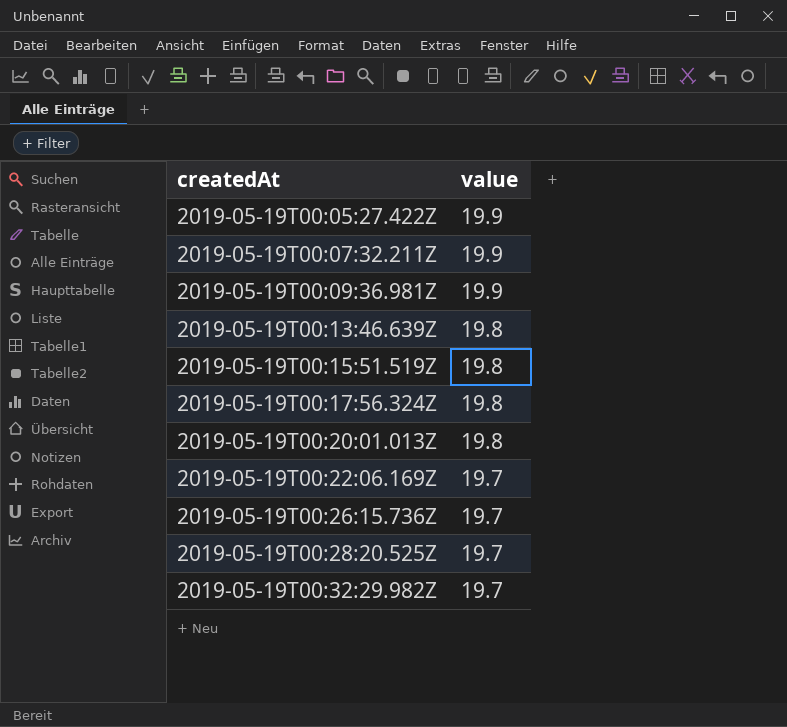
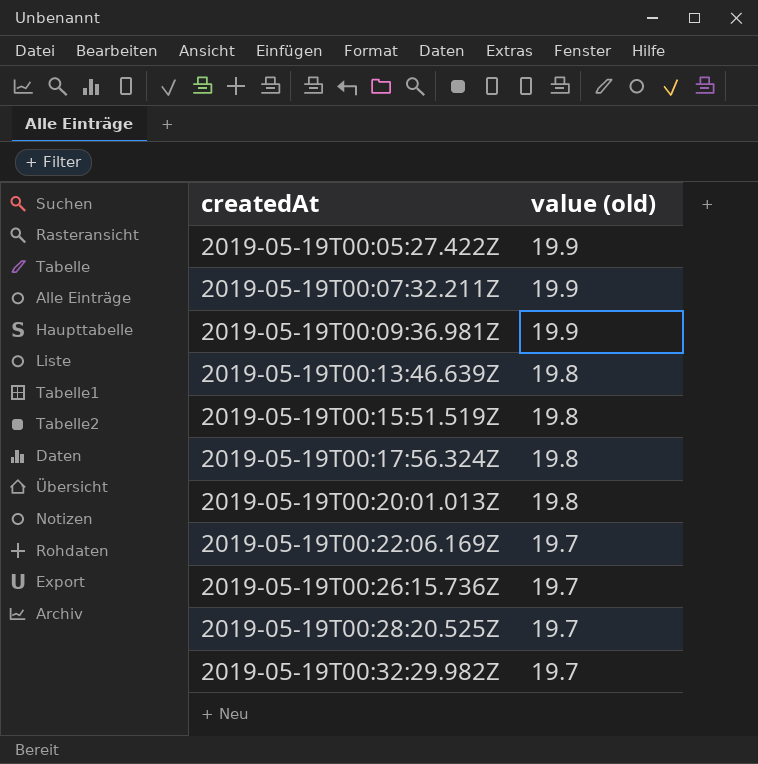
column name: value -> value (old)

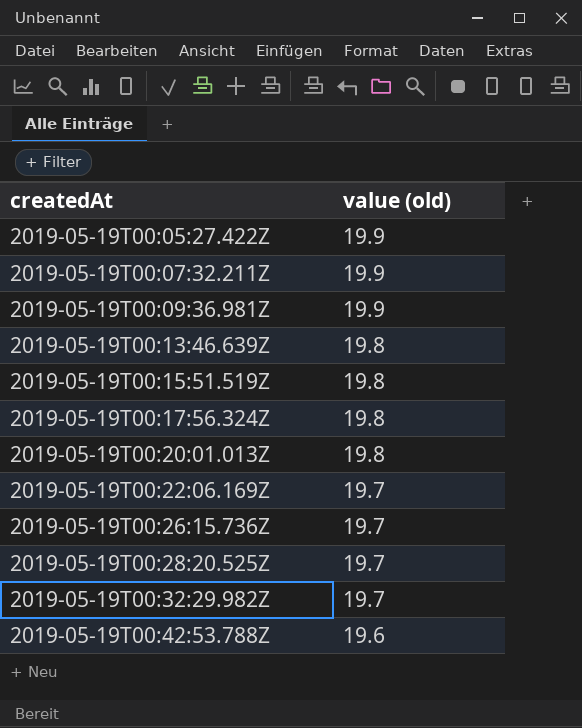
row 2019-05-19T00:42:53.788Z: none -> 19.6

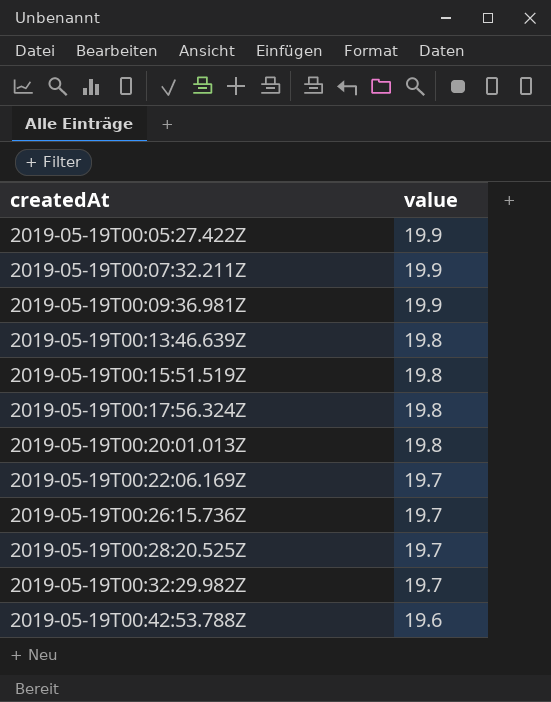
column name: value (old) -> value

